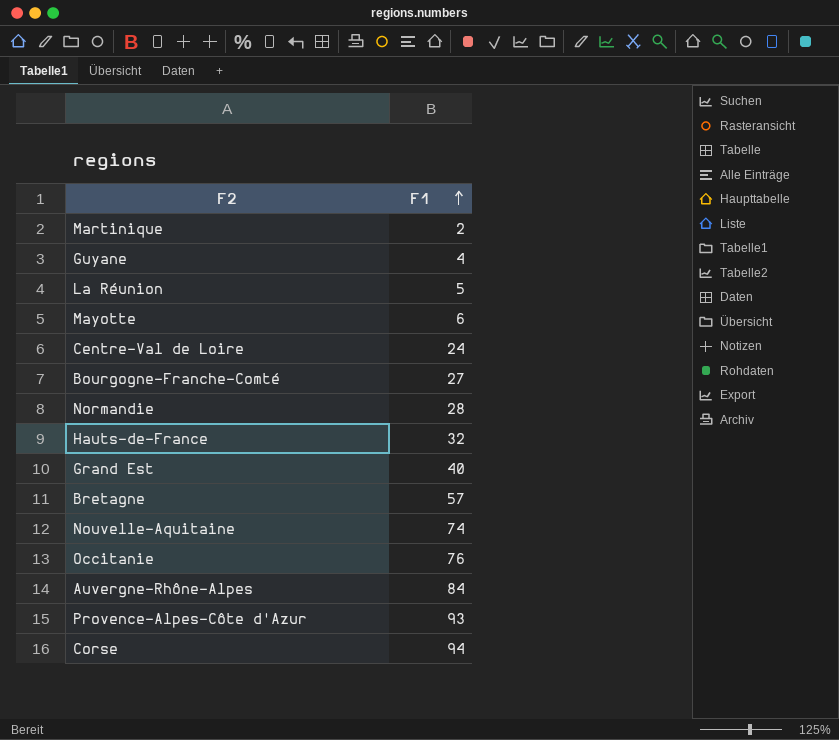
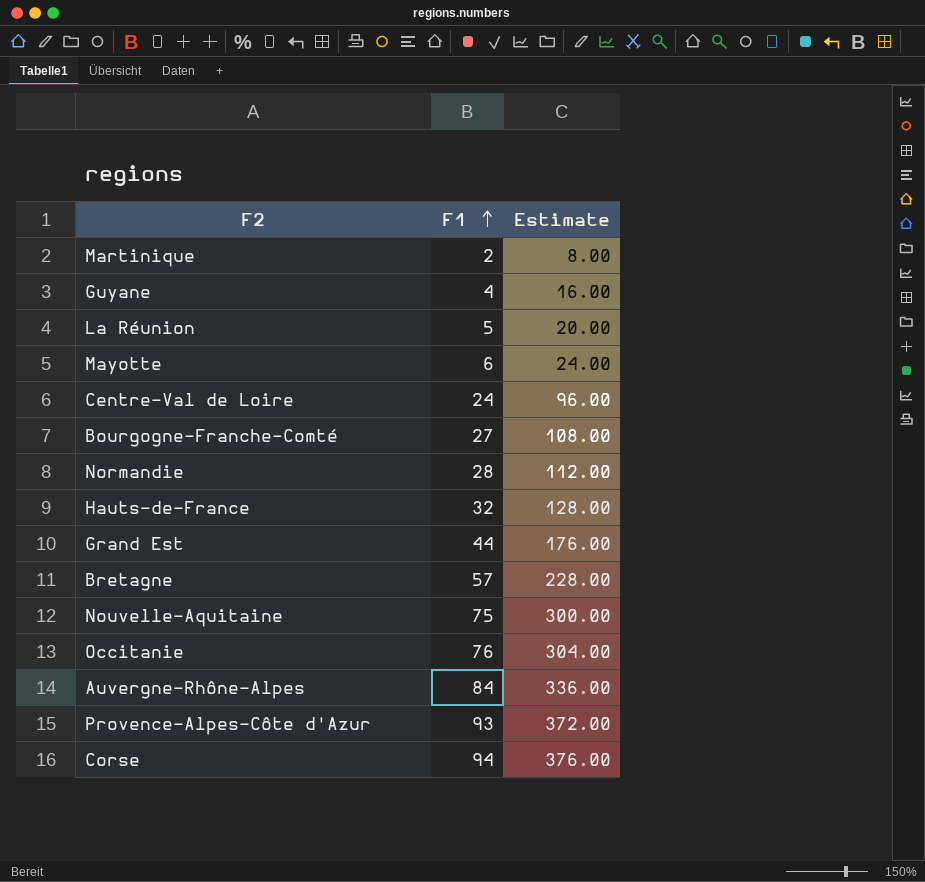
column Estimate | formula: none -> [F1] * 4
Grand Est | F1: 40 -> 44
Nouvelle-Aquitaine | F1: 74 -> 75

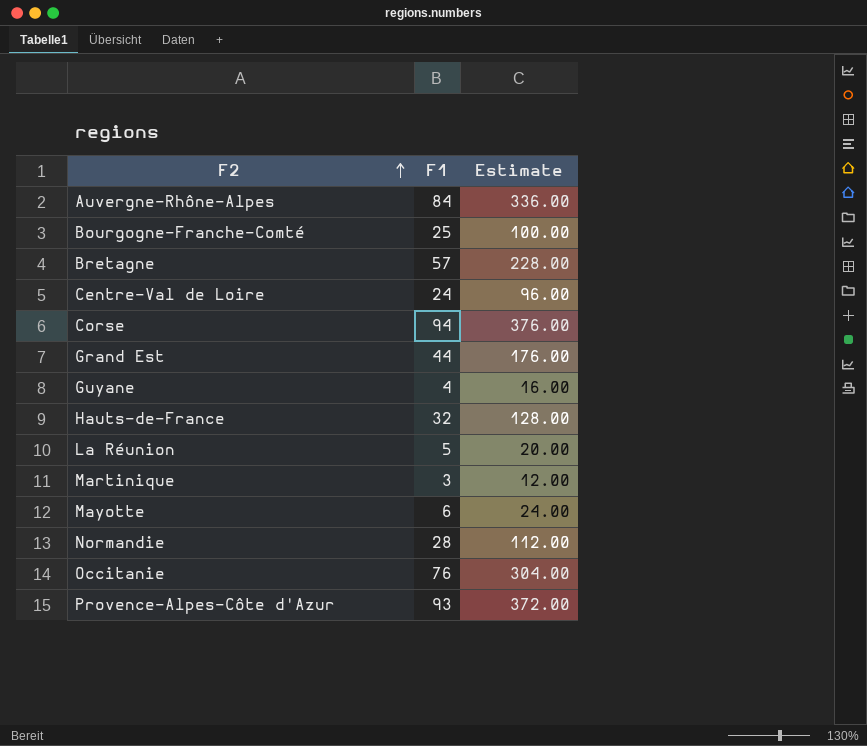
row order: F1 ascending -> F2 ascending
row Nouvelle-Aquitaine: 75 | 300.00 -> none
Bourgogne-Franche-Comté | F1: 27 -> 25
Bourgogne-Franche-Comté | Estimate: 108.00 -> 100.00
Martinique | F1: 2 -> 3
Martinique | Estimate: 8.00 -> 12.00

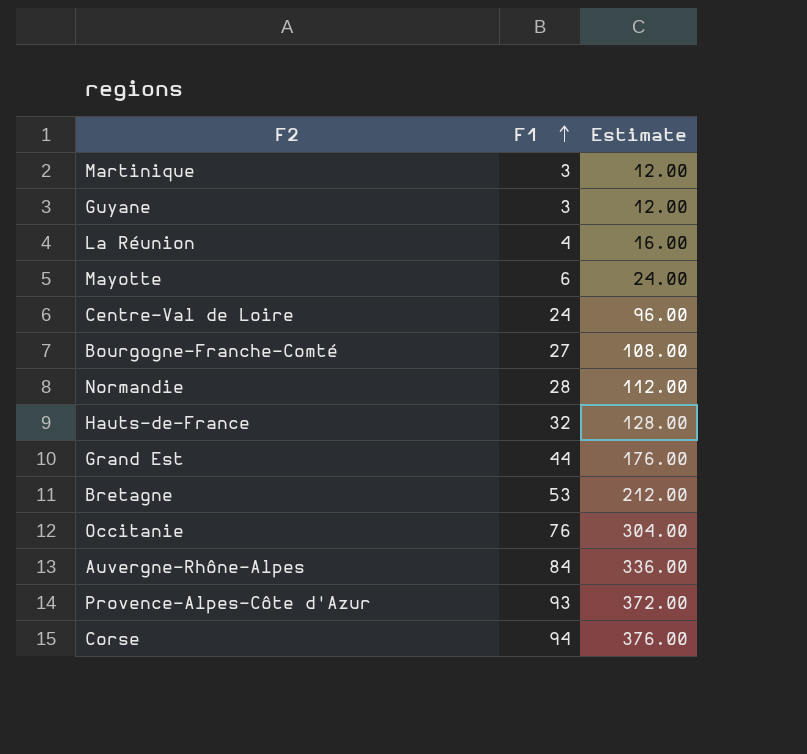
row order: F2 ascending -> F1 ascending
Guyane | F1: 4 -> 3
Guyane | Estimate: 16.00 -> 12.00
La Réunion | F1: 5 -> 4
La Réunion | Estimate: 20.00 -> 16.00
Bourgogne-Franche-Comté | F1: 25 -> 27
Bourgogne-Franche-Comté | Estimate: 100.00 -> 108.00
Bretagne | F1: 57 -> 53
Bretagne | Estimate: 228.00 -> 212.00

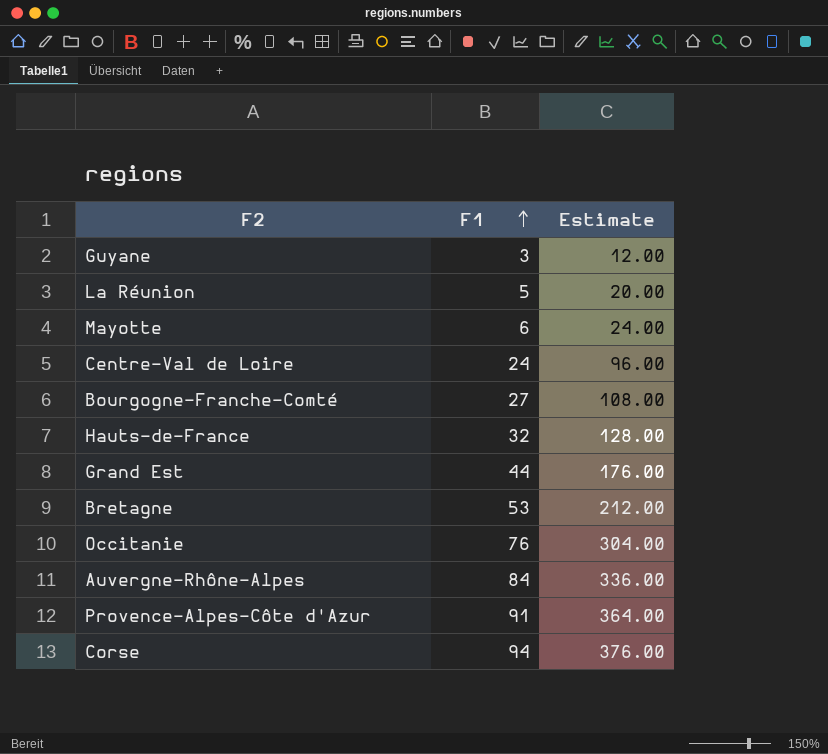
row Martinique: 3 | 12.00 -> none
row Normandie: 28 | 112.00 -> none
La Réunion | F1: 4 -> 5
La Réunion | Estimate: 16.00 -> 20.00
Provence-Alpes-Côte d'Azur | F1: 93 -> 91
Provence-Alpes-Côte d'Azur | Estimate: 372.00 -> 364.00

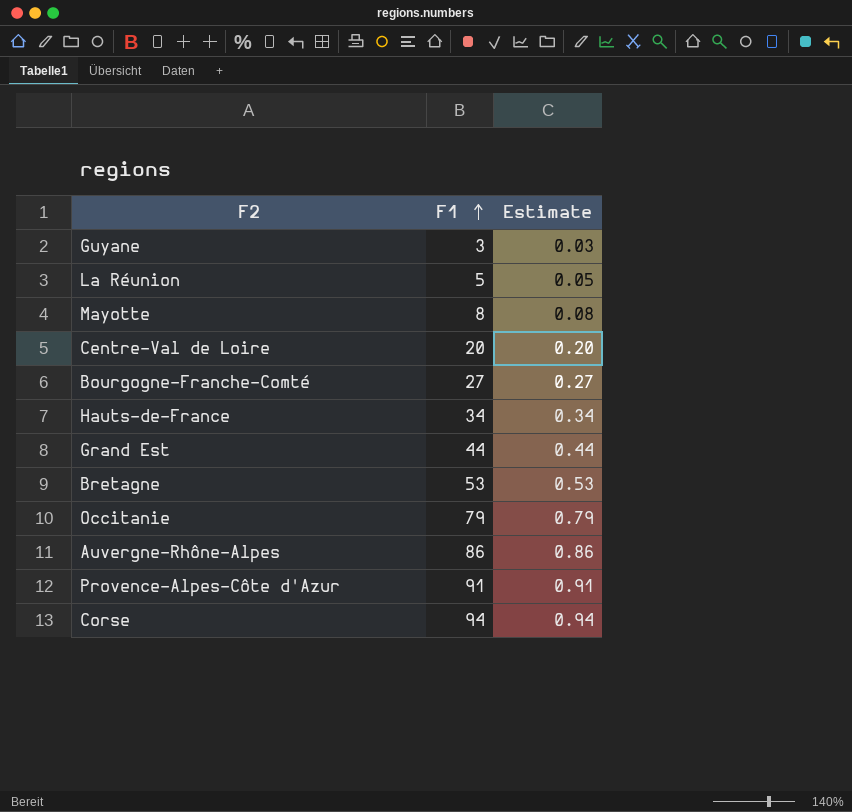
column Estimate | formula: [F1] * 4 -> [F1] * 0.01
Mayotte | F1: 6 -> 8
Centre-Val de Loire | F1: 24 -> 20
Hauts-de-France | F1: 32 -> 34
Occitanie | F1: 76 -> 79
Auvergne-Rhône-Alpes | F1: 84 -> 86

